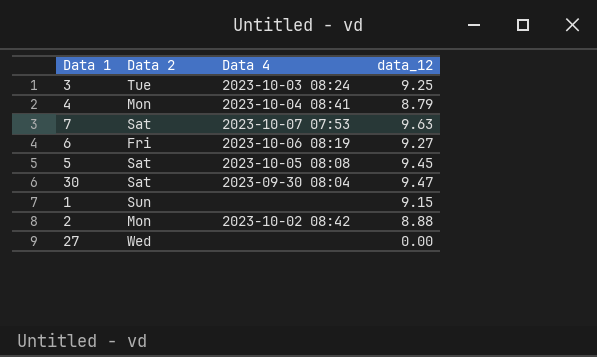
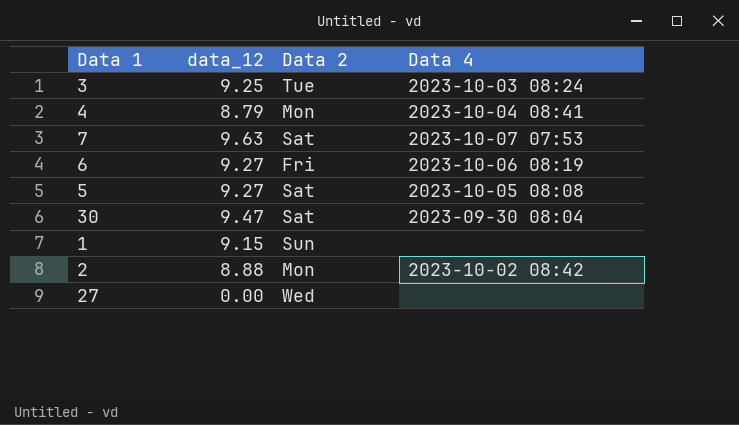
column data_12 | position: 4 -> 2
5 | data_12: 9.45 -> 9.27

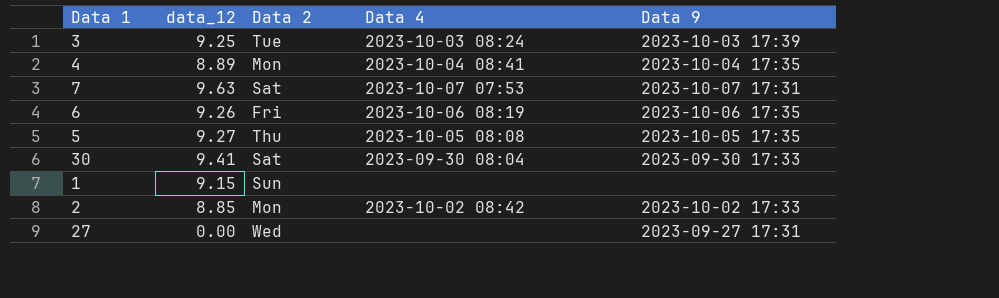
column Data 9 | position: none -> 5
4 | data_12: 8.79 -> 8.89
6 | data_12: 9.27 -> 9.26
5 | Data 2: Sat -> Thu
30 | data_12: 9.47 -> 9.41
2 | data_12: 8.88 -> 8.85

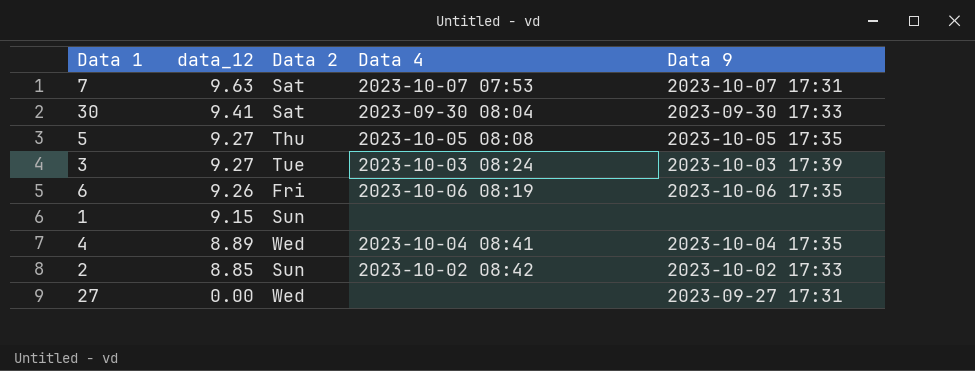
row order: none -> data_12 descending
3 | data_12: 9.25 -> 9.27
4 | Data 2: Mon -> Wed
2 | Data 2: Mon -> Sun

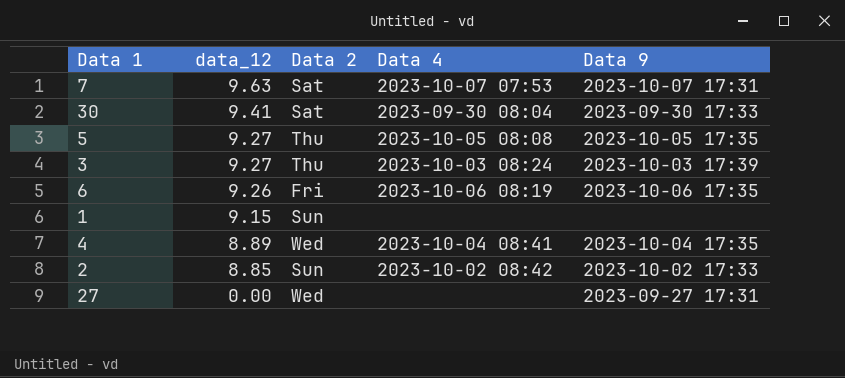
3 | Data 2: Tue -> Thu

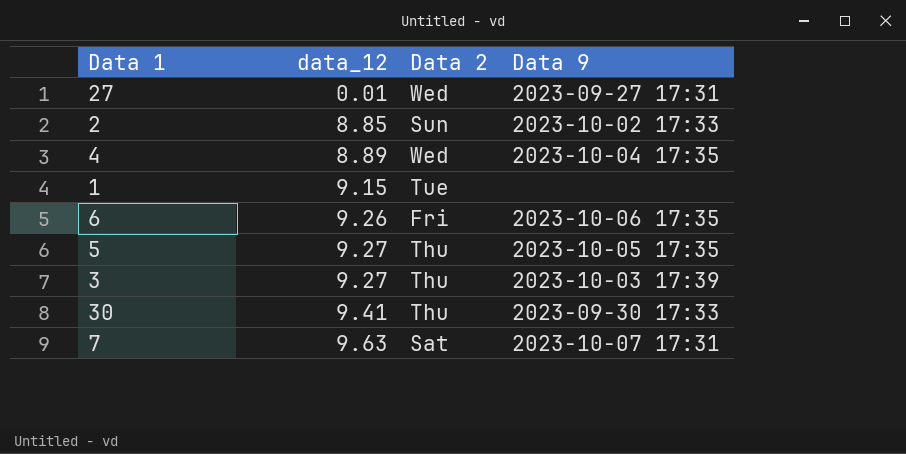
row order: data_12 descending -> data_12 ascending
column Data 4 | position: 4 -> none
27 | data_12: 0.00 -> 0.01
1 | Data 2: Sun -> Tue
30 | Data 2: Sat -> Thu

